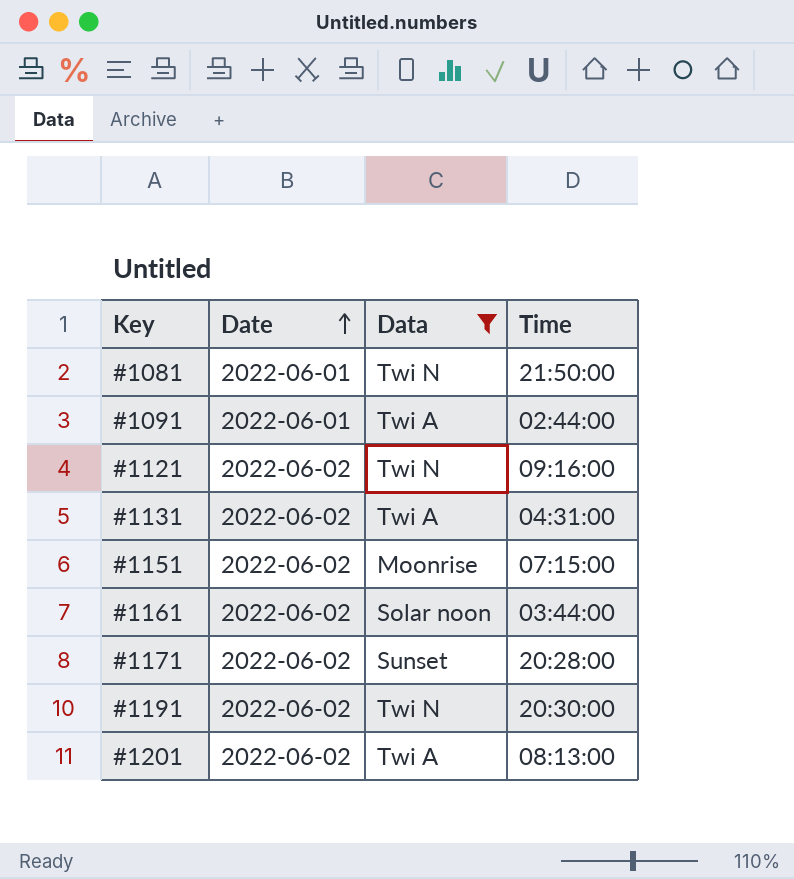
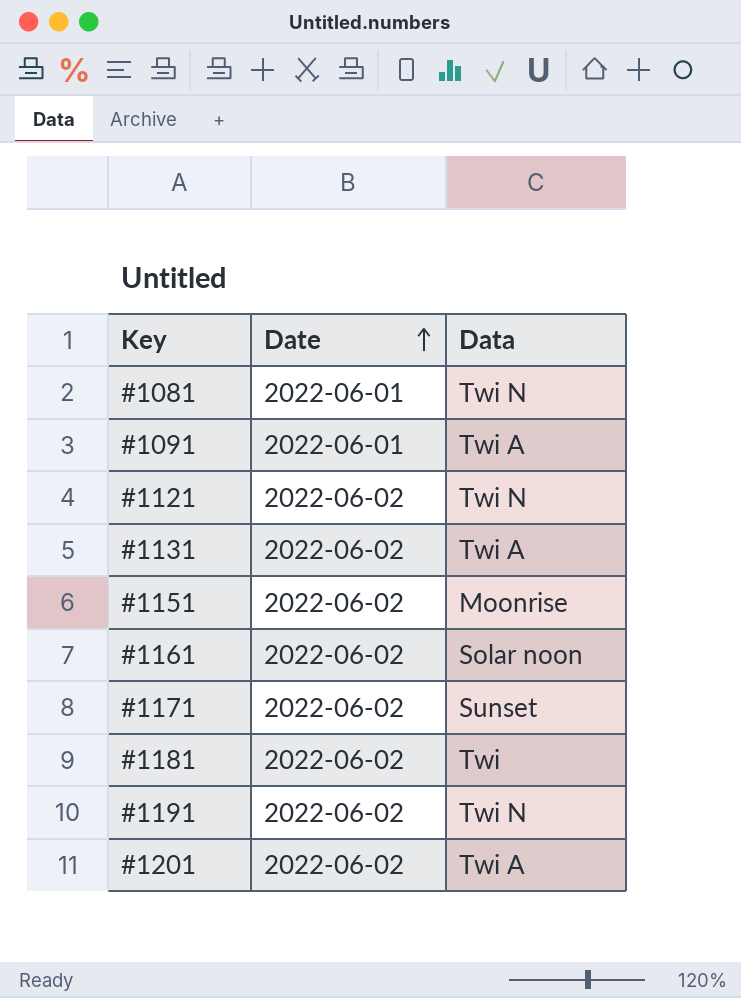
filter: Data != Twi -> none
column Time | position: 4 -> none

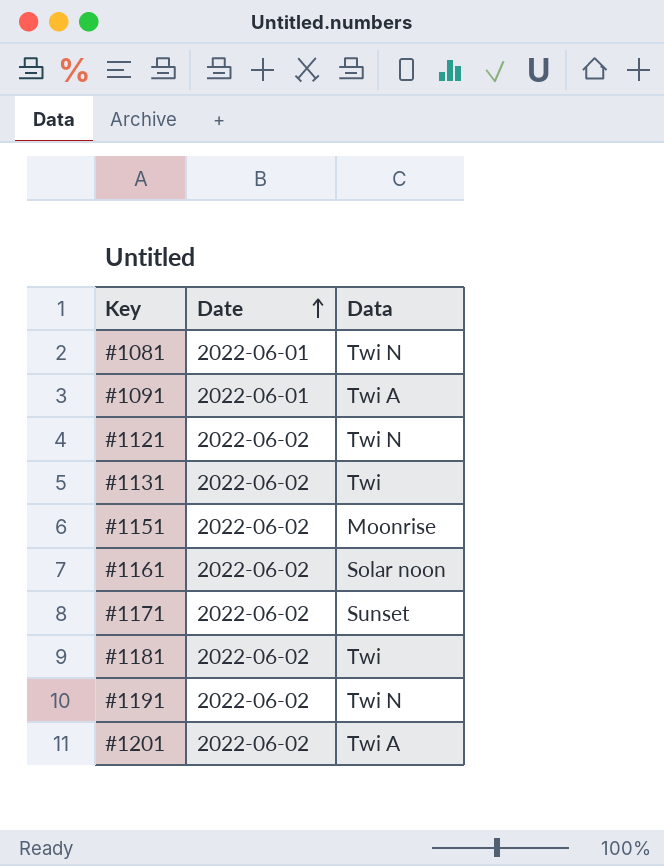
#1131 | Data: Twi A -> Twi

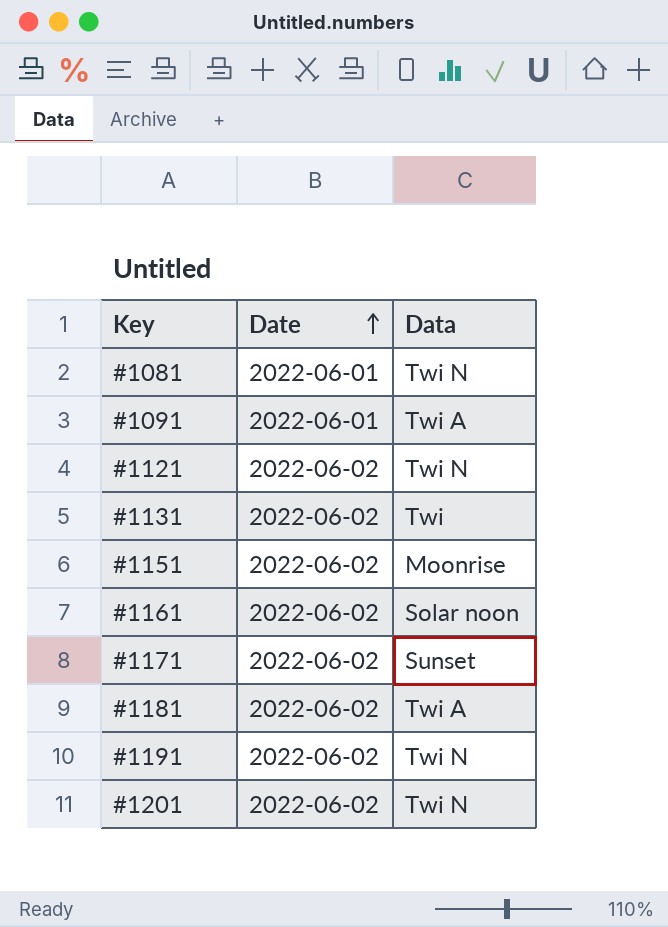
#1181 | Data: Twi -> Twi A
#1201 | Data: Twi A -> Twi N

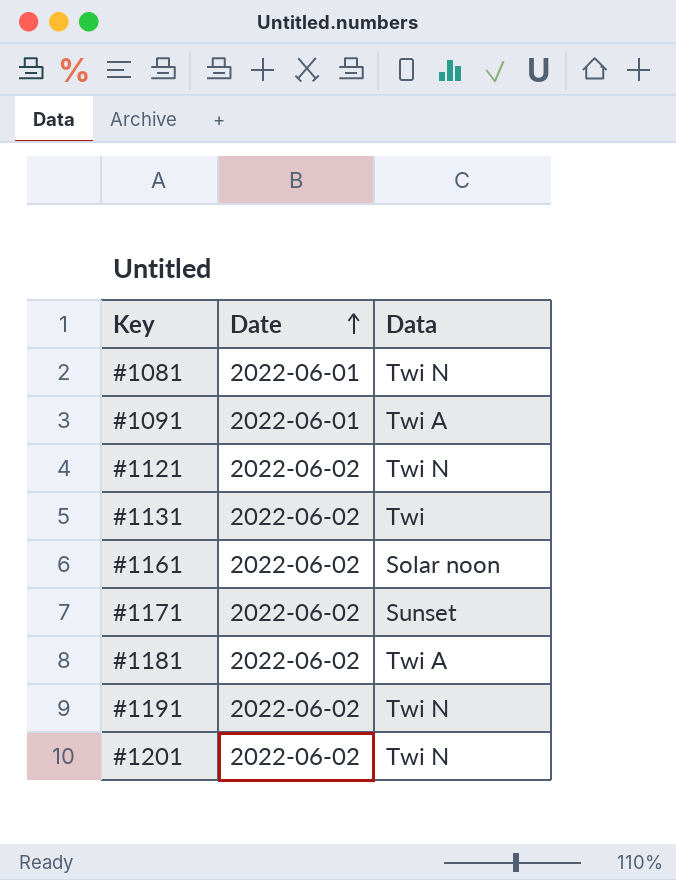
row #1151: 2022-06-02 | Moonrise -> none

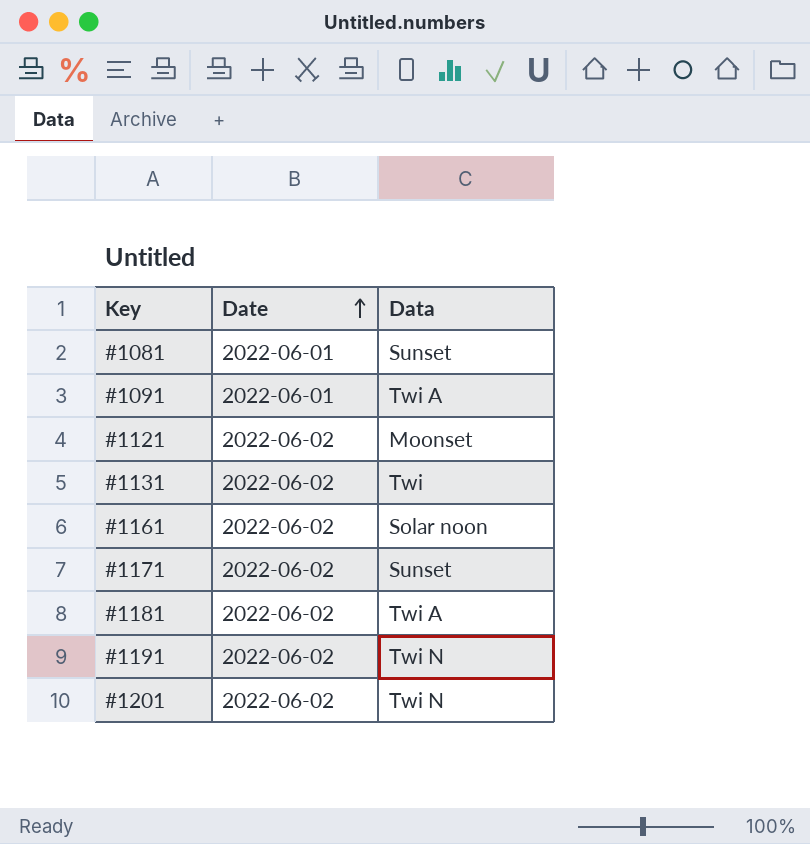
#1081 | Data: Twi N -> Sunset
#1121 | Data: Twi N -> Moonset

